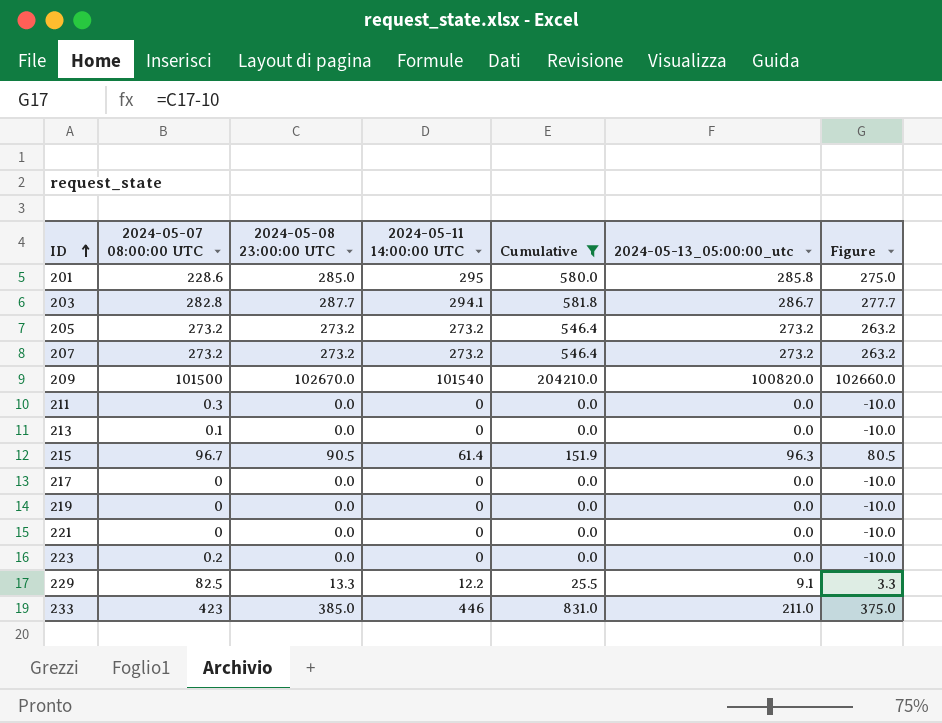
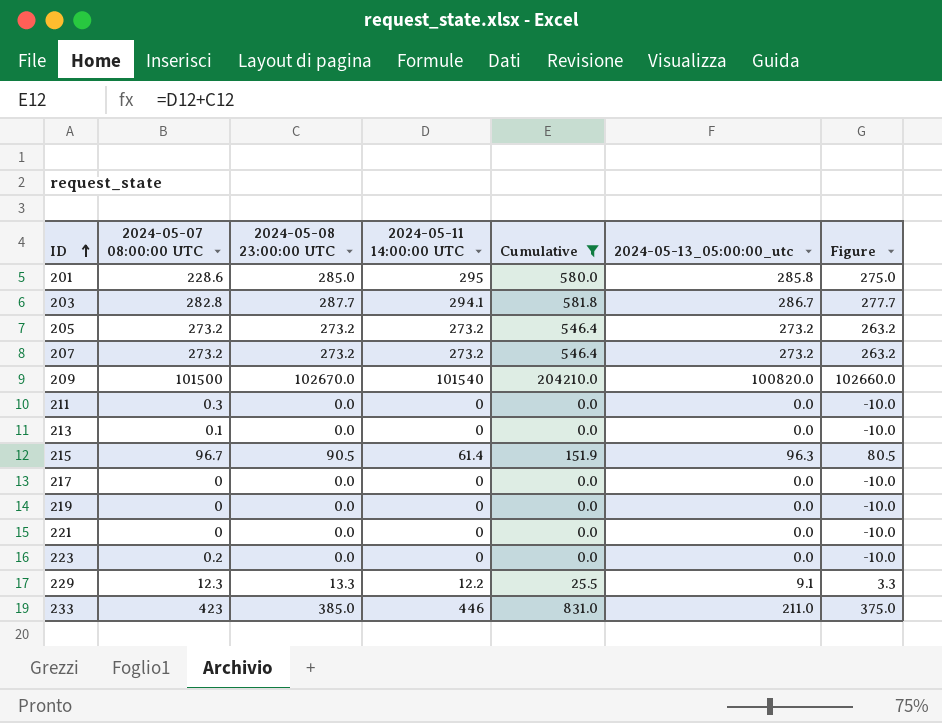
229 | 2024-05-07 08:00:00 UTC: 82.5 -> 12.3

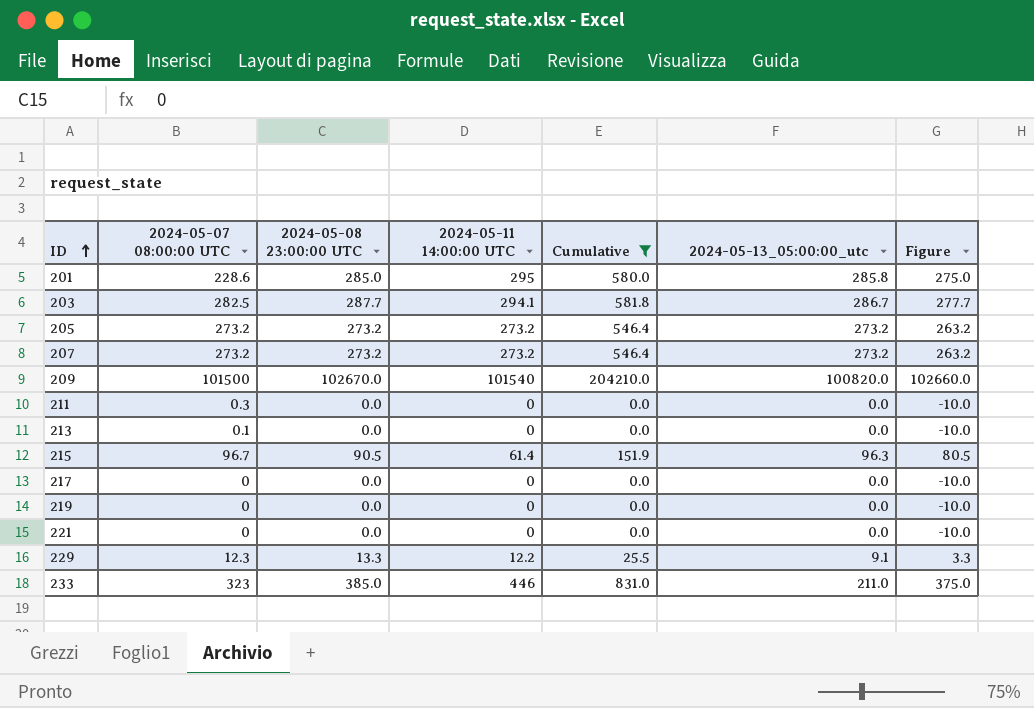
row 223: 0.2 | 0.0 | 0 | 0.0 | 0.0 | -10.0 -> none
203 | 2024-05-07 08:00:00 UTC: 282.8 -> 282.5
233 | 2024-05-07 08:00:00 UTC: 423 -> 323

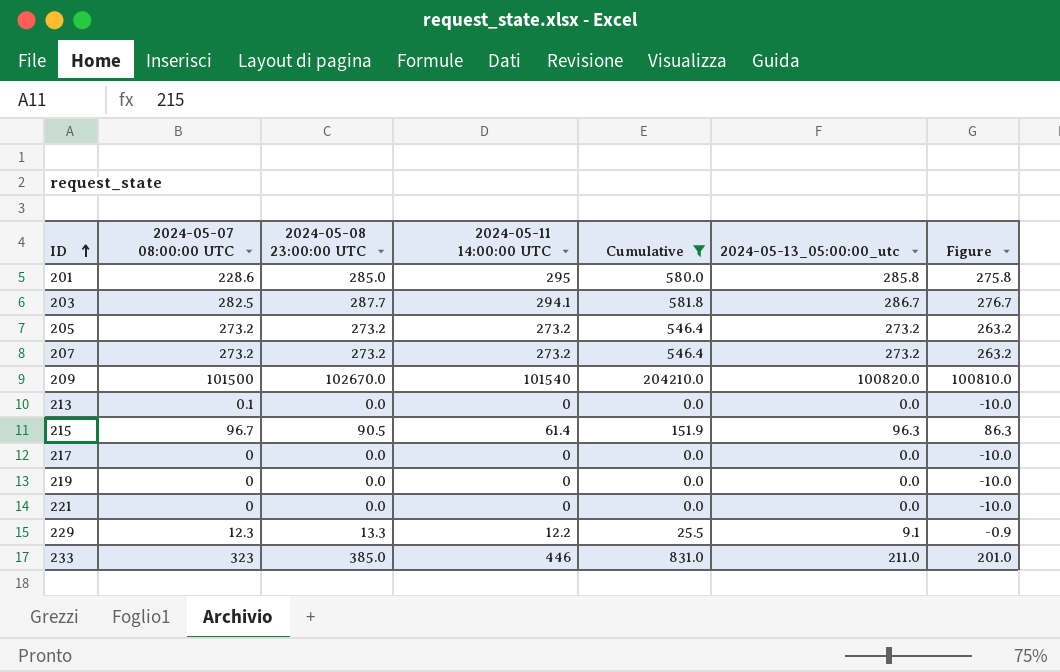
column Figure | formula: [2024-05-08 23:00:00 UTC] - 10 -> [2024-05-13_05:00:00_utc] - 10
row 211: 0.3 | 0.0 | 0 | 0.0 | 0.0 | -10.0 -> none

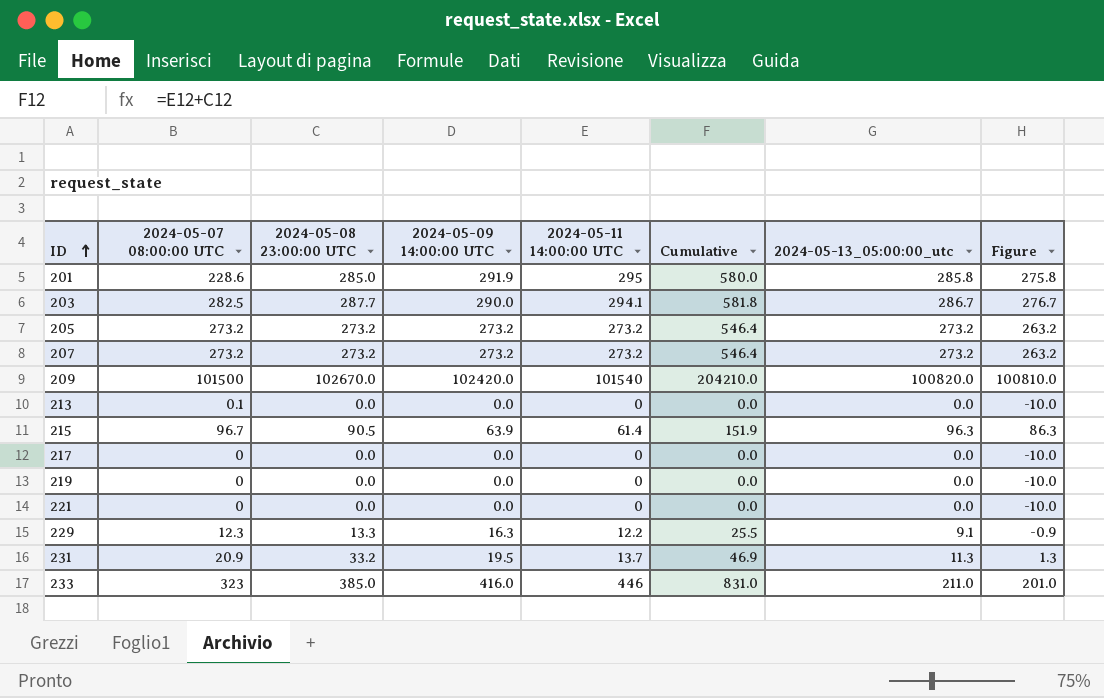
filter: Cumulative != 46.9 -> none
column 2024-05-09 14:00:00 UTC | position: none -> 4

